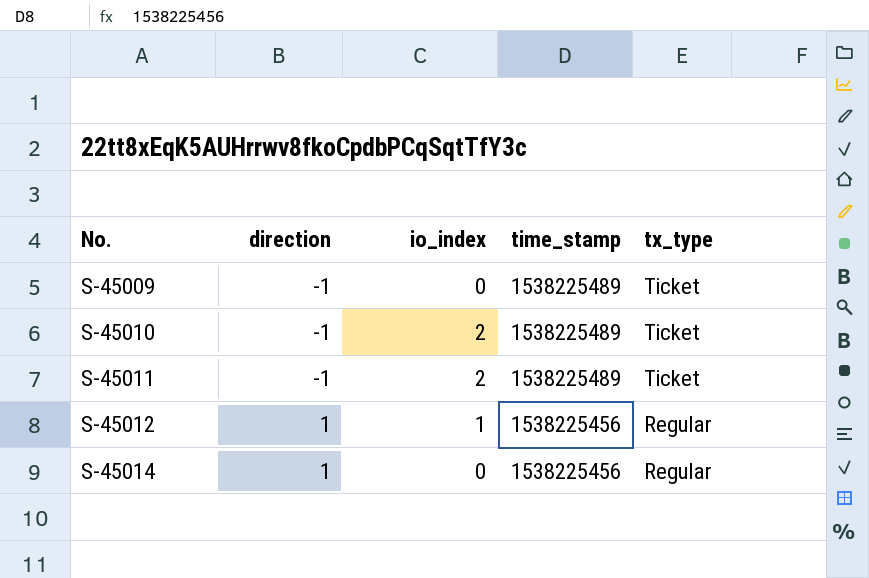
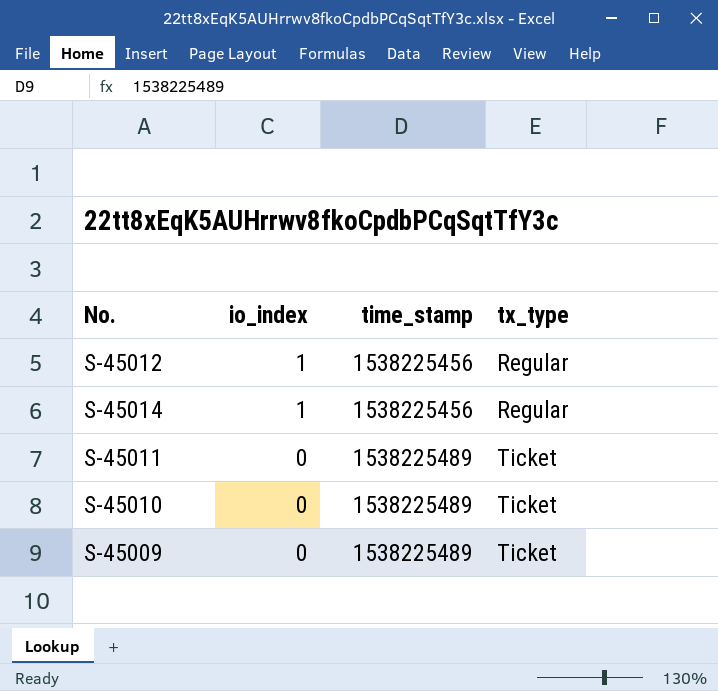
row order: No. ascending -> io_index descending
column direction | position: 2 -> none
S-45014 | io_index: 0 -> 1
S-45011 | io_index: 2 -> 0
S-45010 | io_index: 2 -> 0

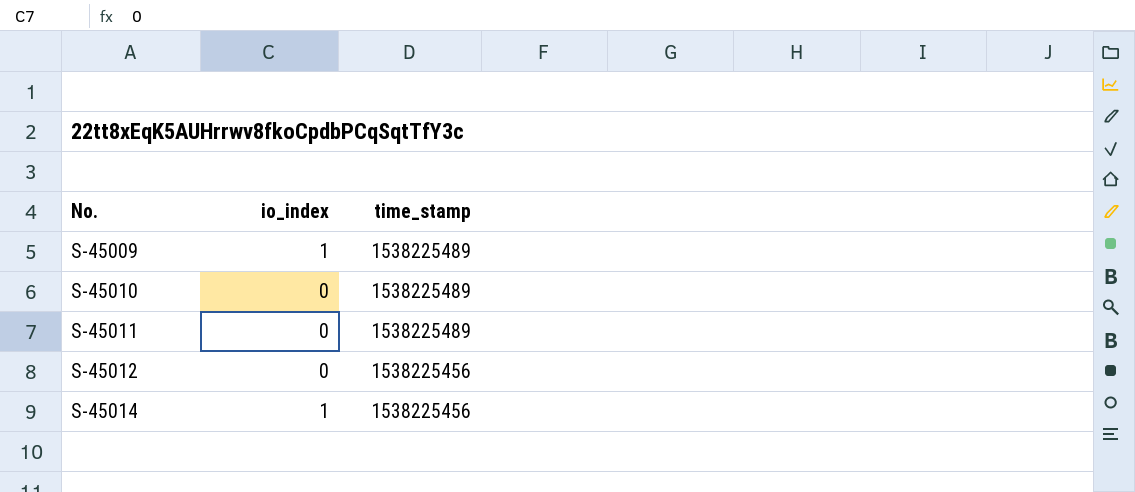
row order: io_index descending -> No. ascending
column tx_type | position: 4 -> none
S-45009 | io_index: 0 -> 1
S-45012 | io_index: 1 -> 0

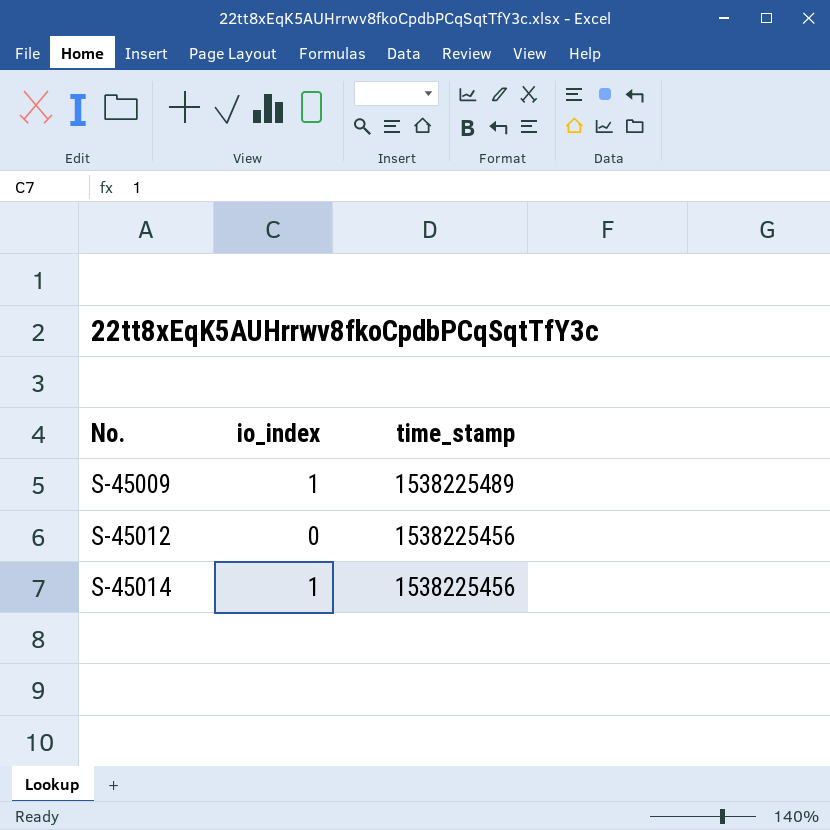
row S-45010: 0 | 1538225489 -> none
row S-45011: 0 | 1538225489 -> none

